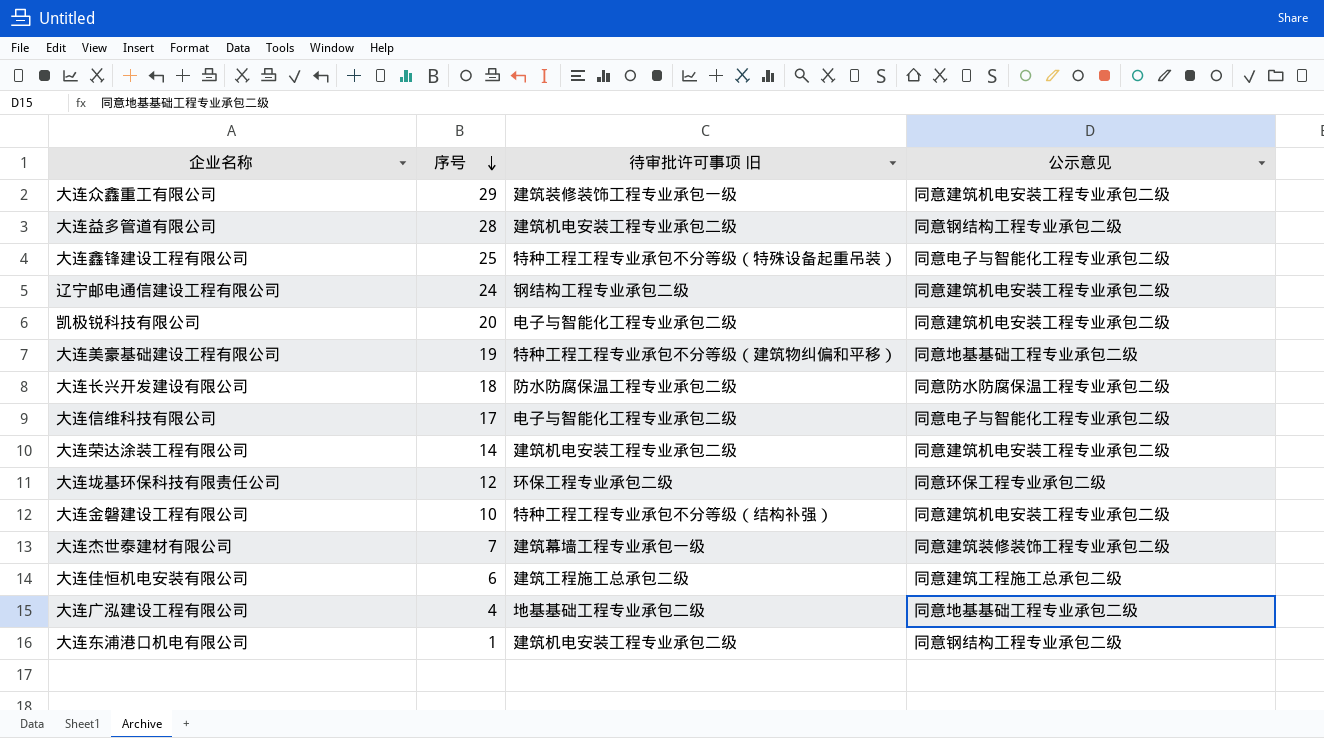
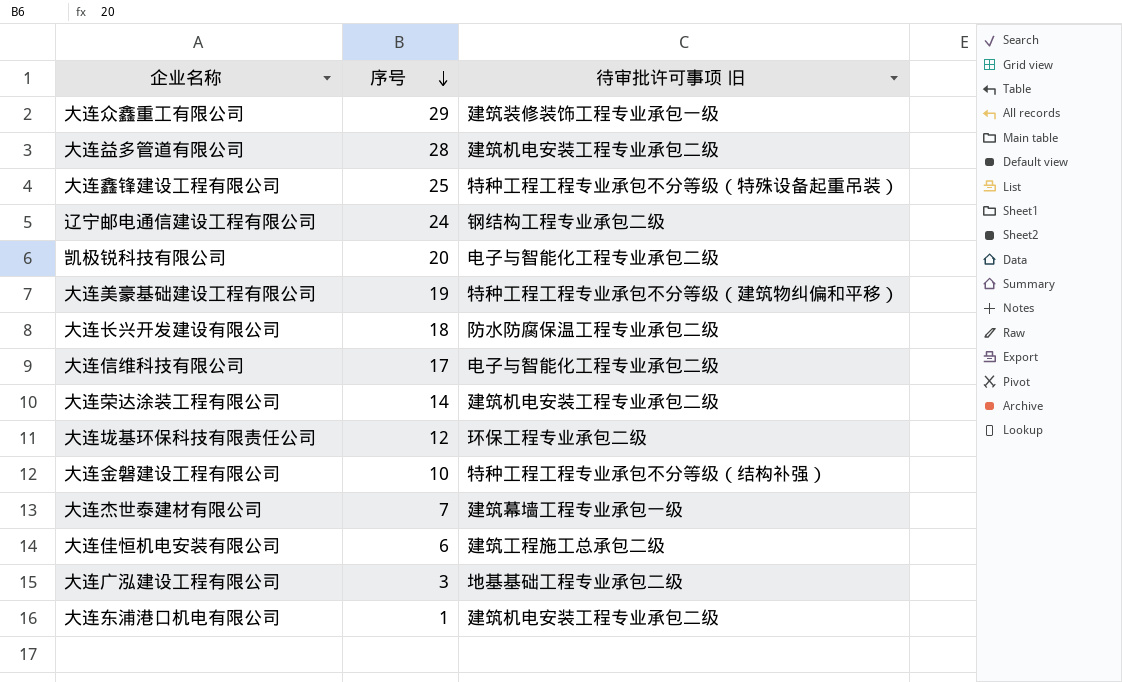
column 公示意见 | position: 4 -> none
大连广泓建设工程有限公司 | 序号: 4 -> 3

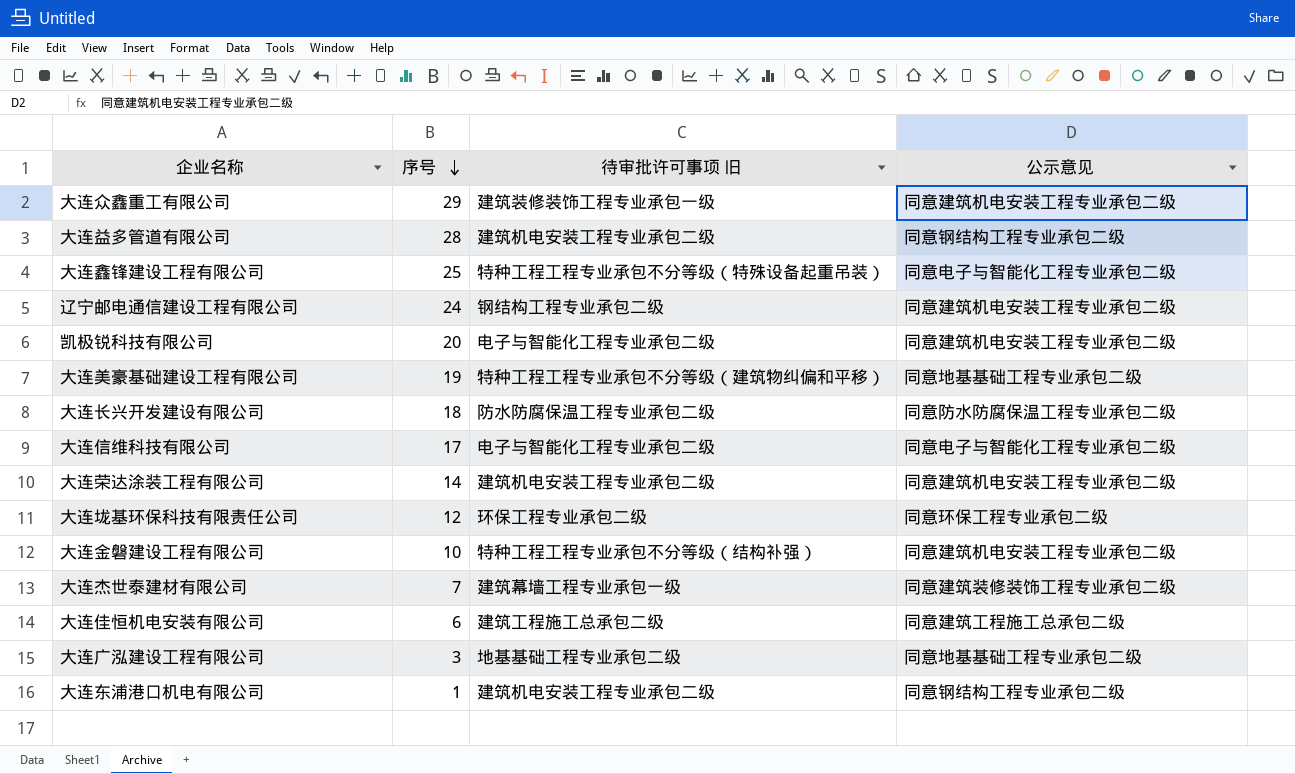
column 公示意见 | position: none -> 4

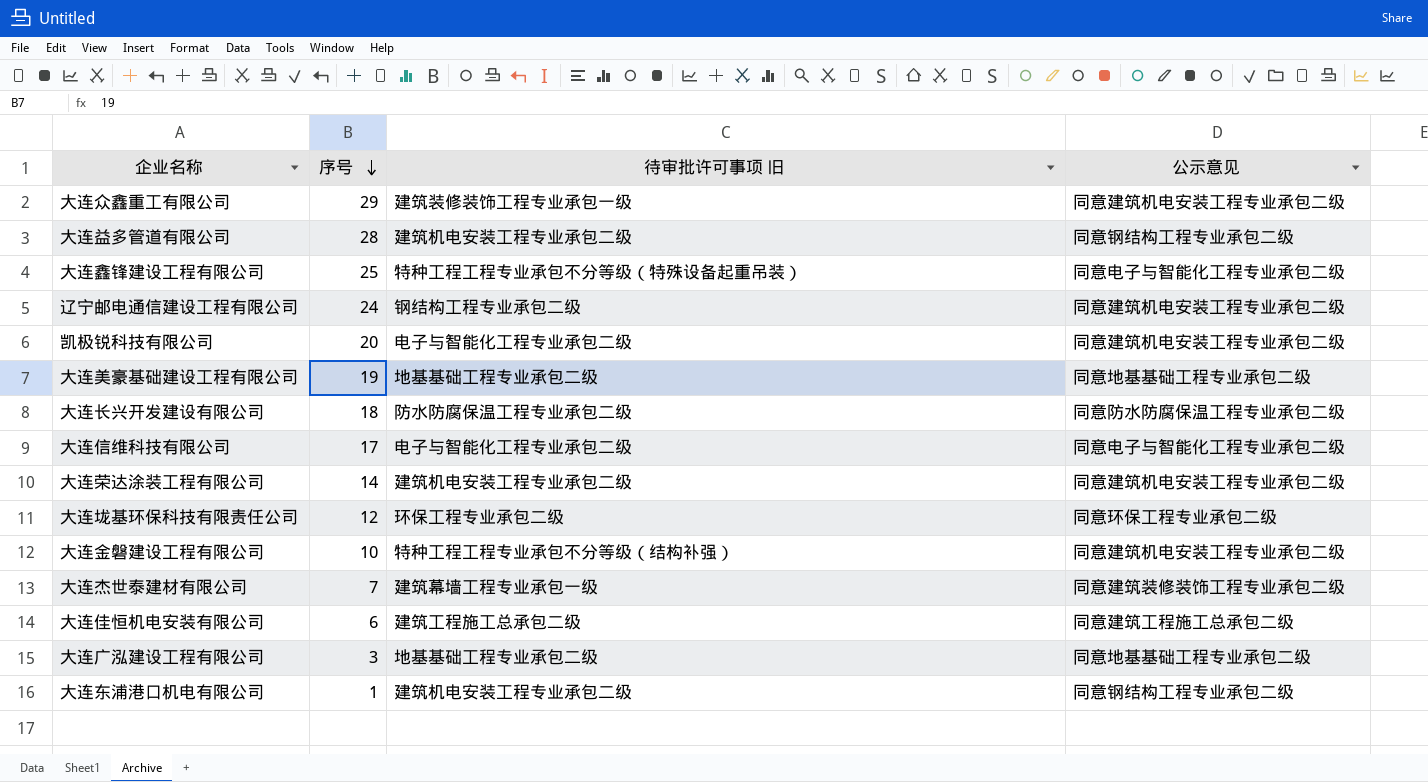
大连美豪基础建设工程有限公司 | 待审批许可事项 旧: 特种工程工程专业承包不分等级（建筑物纠偏和平移） -> 地基基础工程专业承包二级

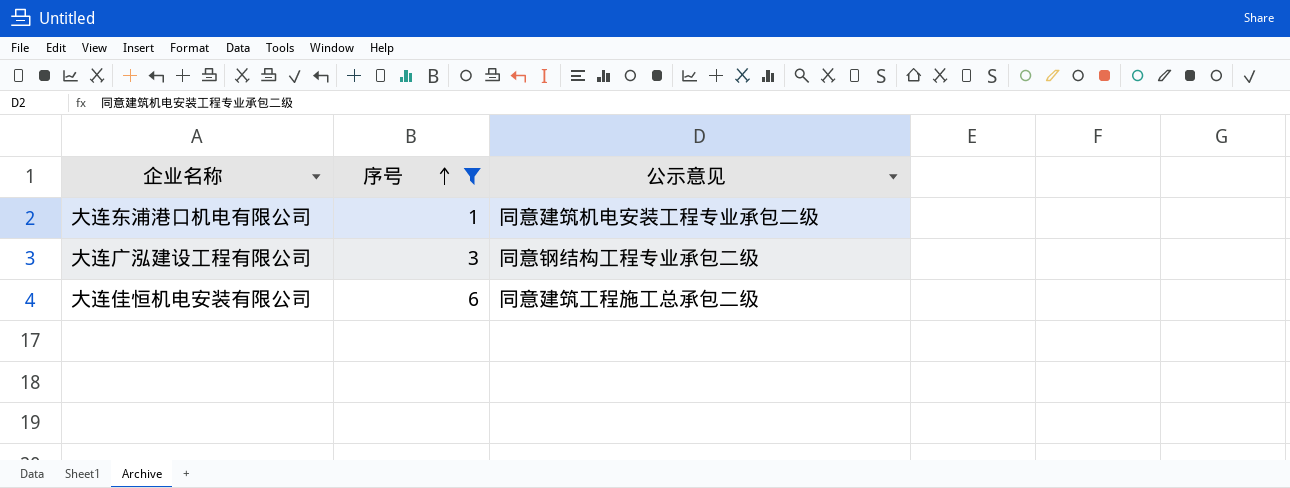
filter: none -> 序号 <= 6
row order: 序号 descending -> 序号 ascending
column 待审批许可事项 旧 | position: 3 -> none
大连东浦港口机电有限公司 | 公示意见: 同意钢结构工程专业承包二级 -> 同意建筑机电安装工程专业承包二级
大连广泓建设工程有限公司 | 公示意见: 同意地基基础工程专业承包二级 -> 同意钢结构工程专业承包二级

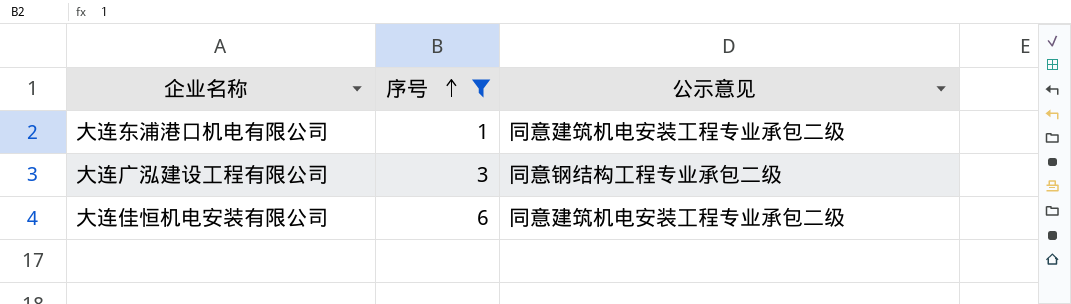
大连佳恒机电安装有限公司 | 公示意见: 同意建筑工程施工总承包二级 -> 同意建筑机电安装工程专业承包二级

